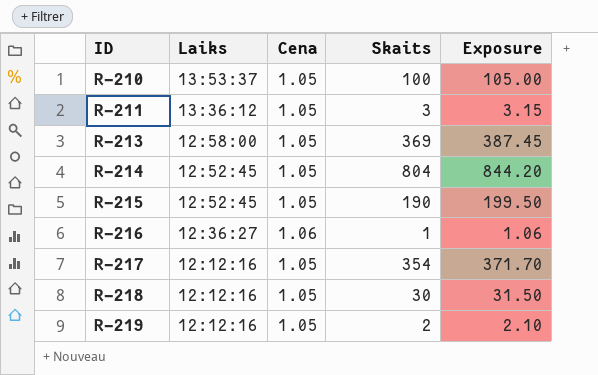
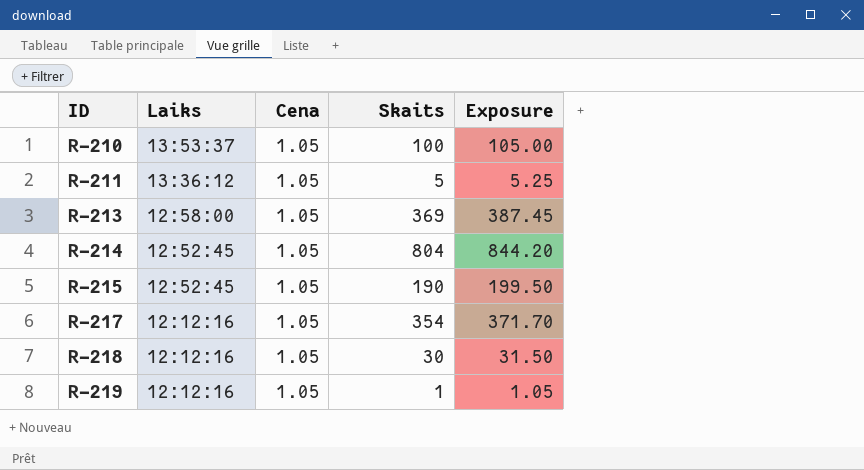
row R-216: 12:36:27 | 1.06 | 1 | 1.06 -> none
R-211 | Skaits: 3 -> 5
R-211 | Exposure: 3.15 -> 5.25
R-219 | Skaits: 2 -> 1
R-219 | Exposure: 2.10 -> 1.05

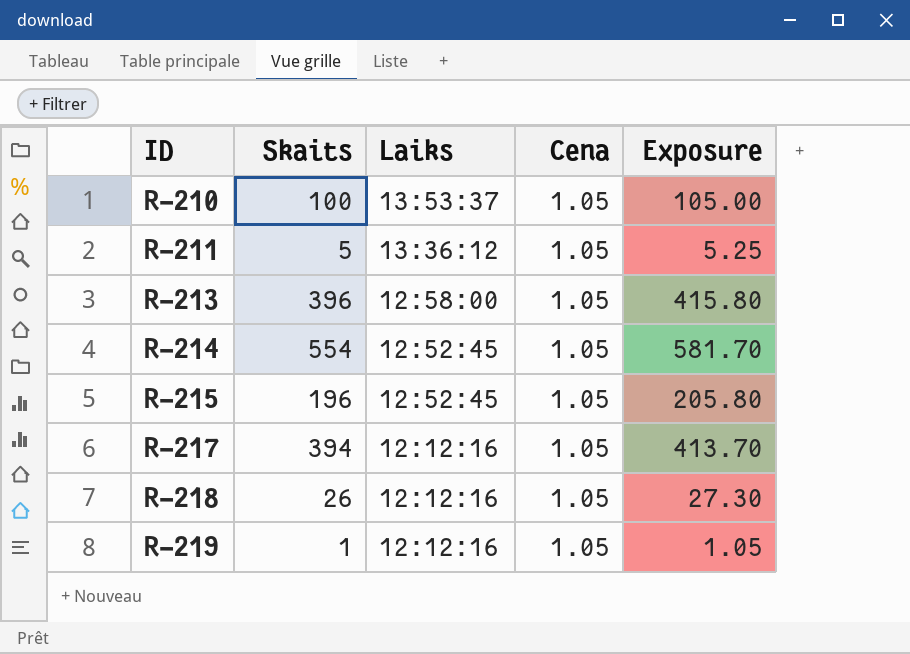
column Skaits | position: 4 -> 2
R-213 | Skaits: 369 -> 396
R-213 | Exposure: 387.45 -> 415.80
R-214 | Skaits: 804 -> 554
R-214 | Exposure: 844.20 -> 581.70
R-215 | Skaits: 190 -> 196
R-215 | Exposure: 199.50 -> 205.80
R-217 | Skaits: 354 -> 394
R-217 | Exposure: 371.70 -> 413.70
R-218 | Skaits: 30 -> 26
R-218 | Exposure: 31.50 -> 27.30

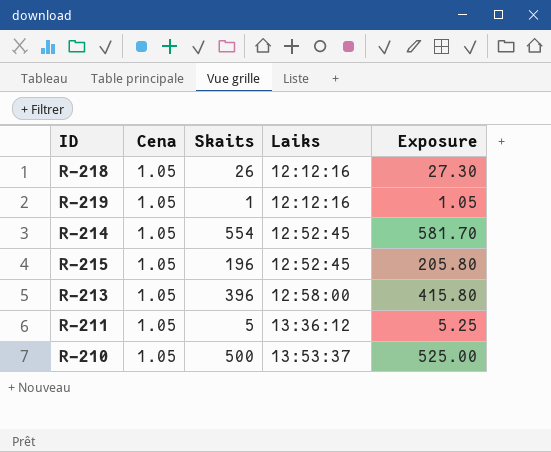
row order: ID ascending -> Laiks ascending
column Cena | position: 4 -> 2
row R-217: 394 | 12:12:16 | 1.05 | 413.70 -> none
R-210 | Skaits: 100 -> 500
R-210 | Exposure: 105.00 -> 525.00

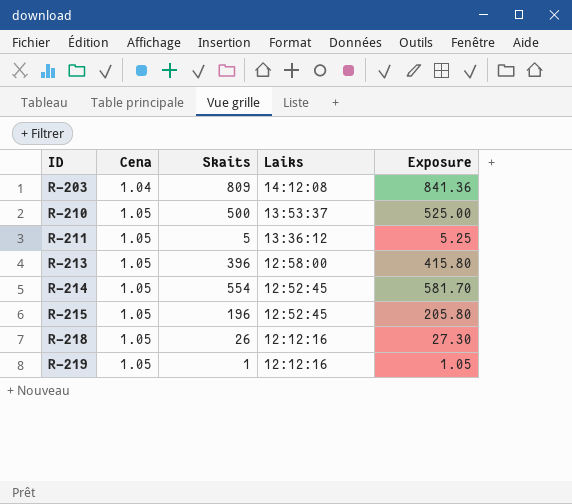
row order: Laiks ascending -> ID ascending
row R-203: none -> 1.04 | 809 | 14:12:08 | 841.36

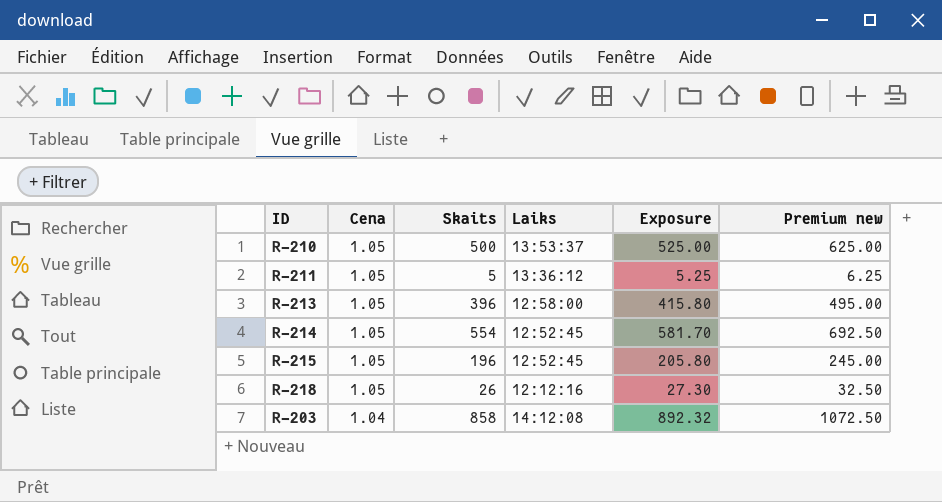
row order: ID ascending -> Cena descending
column Premium new | formula: none -> [Skaits] * 1.25
row R-219: 1.05 | 1 | 12:12:16 | 1.05 -> none
R-203 | Skaits: 809 -> 858
R-203 | Exposure: 841.36 -> 892.32

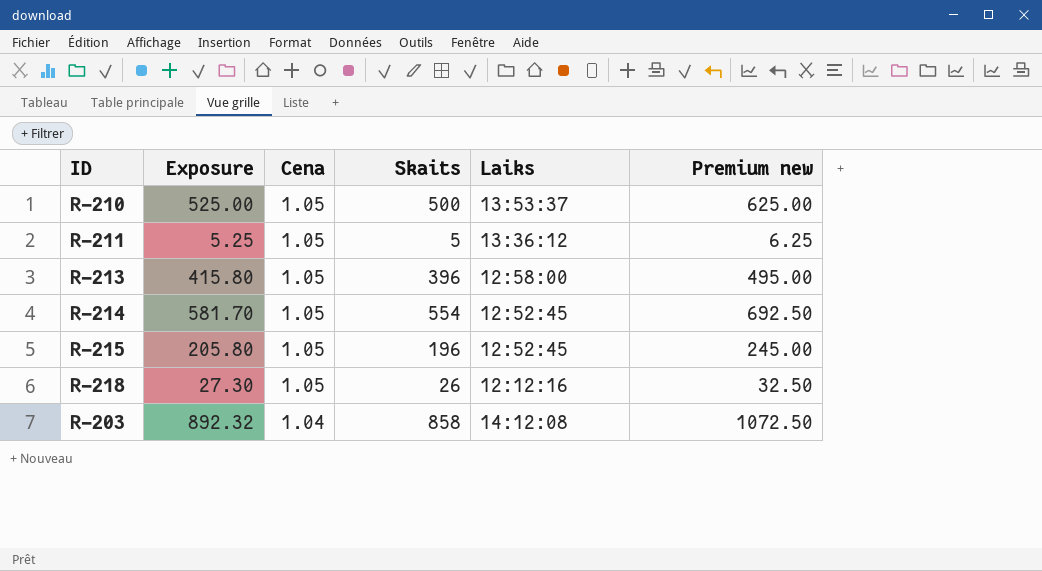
column Exposure | position: 5 -> 2

